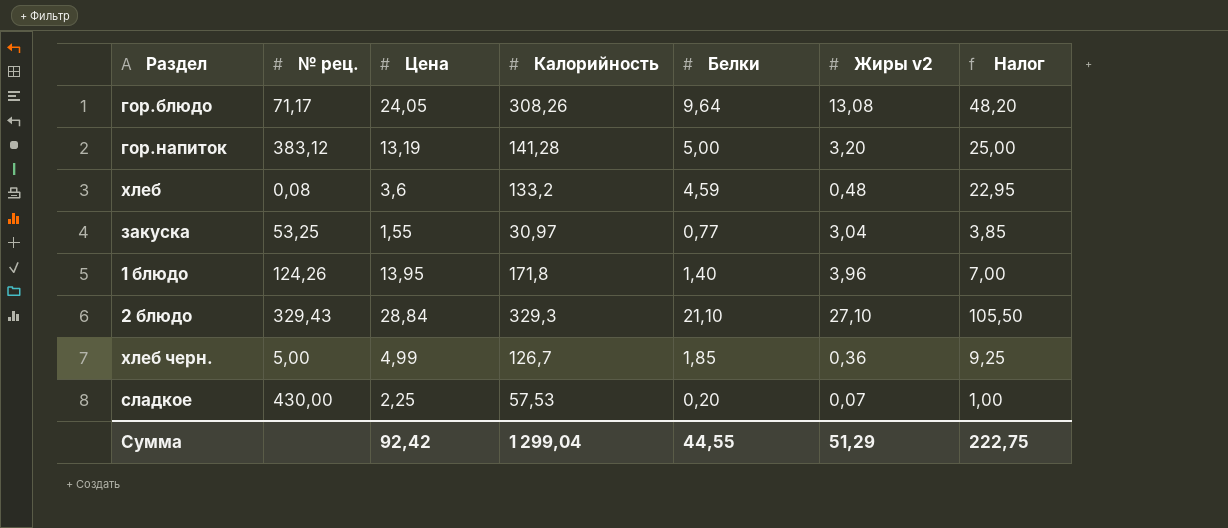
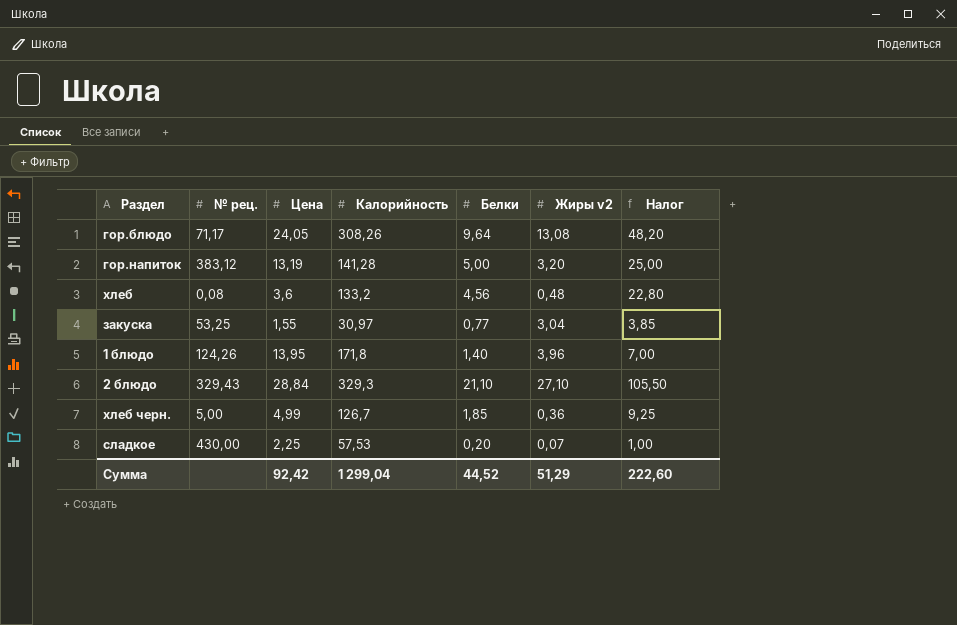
хлеб | Белки: 4,59 -> 4,56
хлеб | Налог: 22,95 -> 22,80
Сумма | Белки: 44,55 -> 44,52
Сумма | Налог: 222,75 -> 222,60

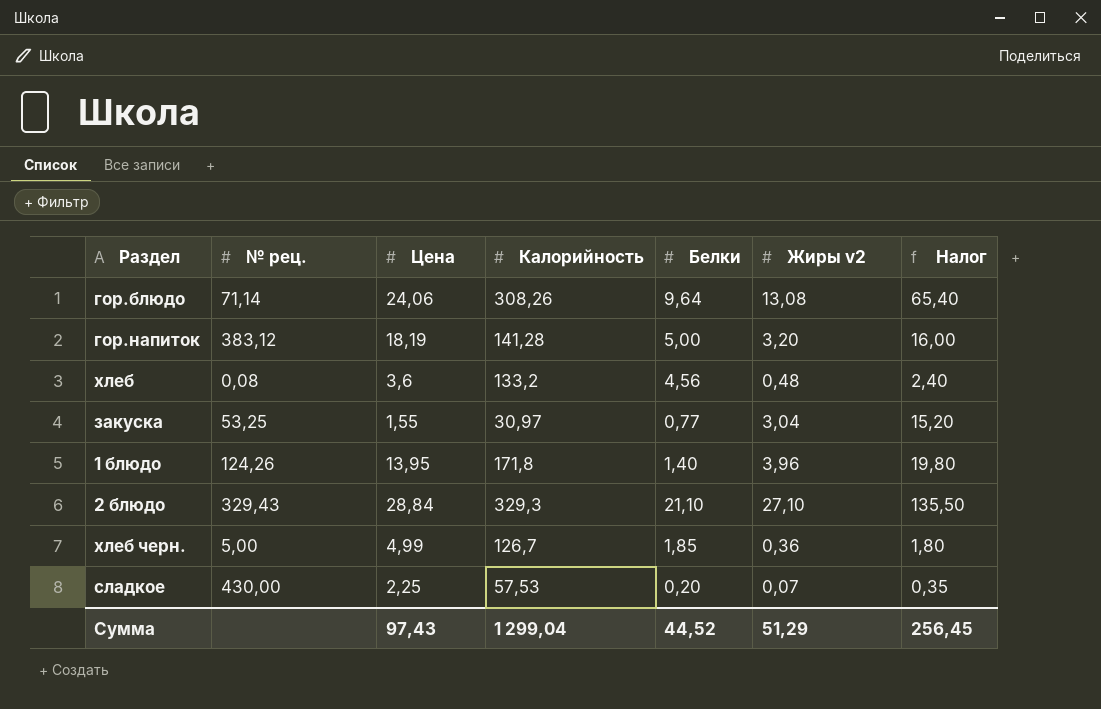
column Налог | formula: [Белки] * 5 -> [Жиры v2] * 5
гор.блюдо | № рец.: 71,17 -> 71,14
гор.блюдо | Цена: 24,05 -> 24,06
гор.напиток | Цена: 13,19 -> 18,19
Сумма | Цена: 92,42 -> 97,43
Сумма | Налог: 222,60 -> 256,45

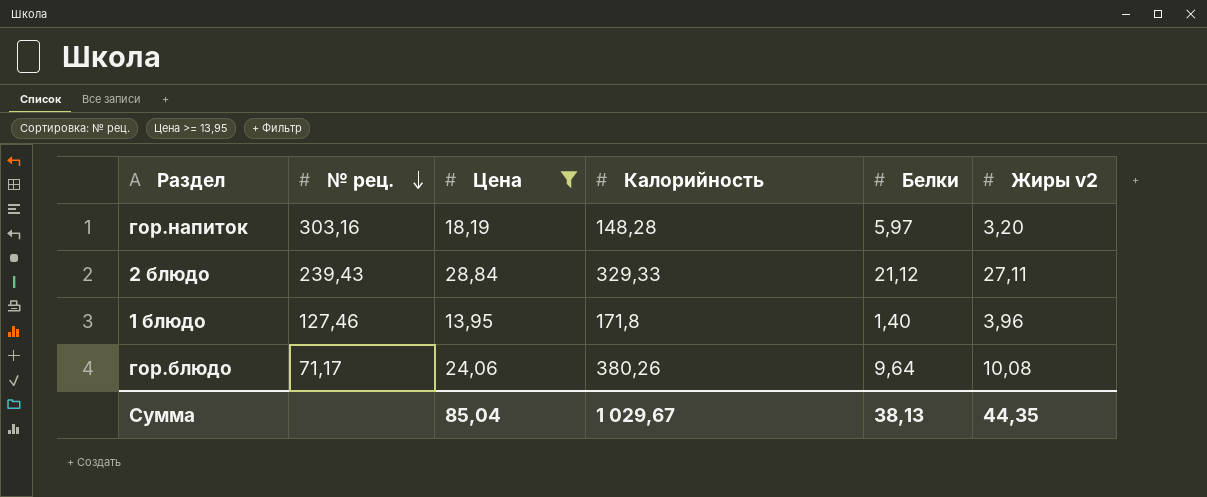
filter: none -> Цена >= 13,95
row order: none -> № рец. descending
column Налог | formula: [Жиры v2] * 5 -> none
гор.напиток | № рец.: 383,12 -> 303,16
гор.напиток | Калорийность: 141,28 -> 148,28
гор.напиток | Белки: 5,00 -> 5,97
2 блюдо | № рец.: 329,43 -> 239,43
2 блюдо | Калорийность: 329,3 -> 329,33
2 блюдо | Белки: 21,10 -> 21,12
2 блюдо | Жиры v2: 27,10 -> 27,11
1 блюдо | № рец.: 124,26 -> 127,46
гор.блюдо | № рец.: 71,14 -> 71,17
гор.блюдо | Калорийность: 308,26 -> 380,26
гор.блюдо | Жиры v2: 13,08 -> 10,08
Сумма | Цена: 97,43 -> 85,04
Сумма | Калорийность: 1 299,04 -> 1 029,67
Сумма | Белки: 44,52 -> 38,13
Сумма | Жиры v2: 51,29 -> 44,35

